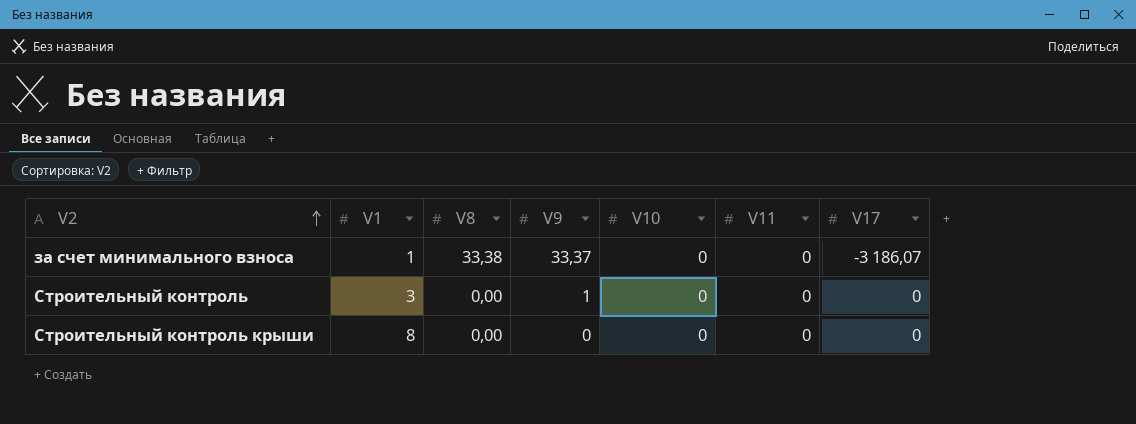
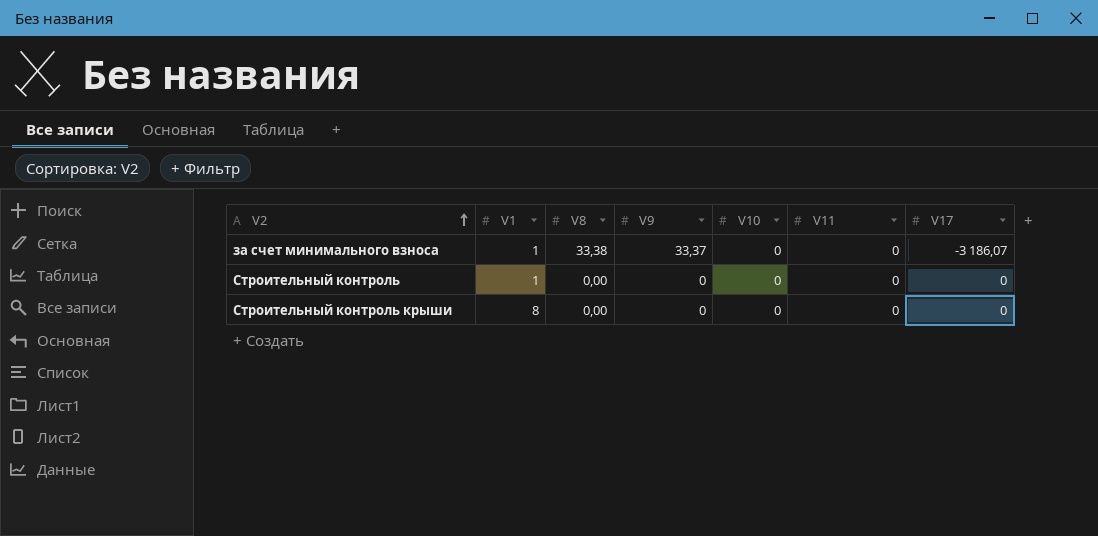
Строительный контроль | V1: 3 -> 1
Строительный контроль | V9: 1 -> 0

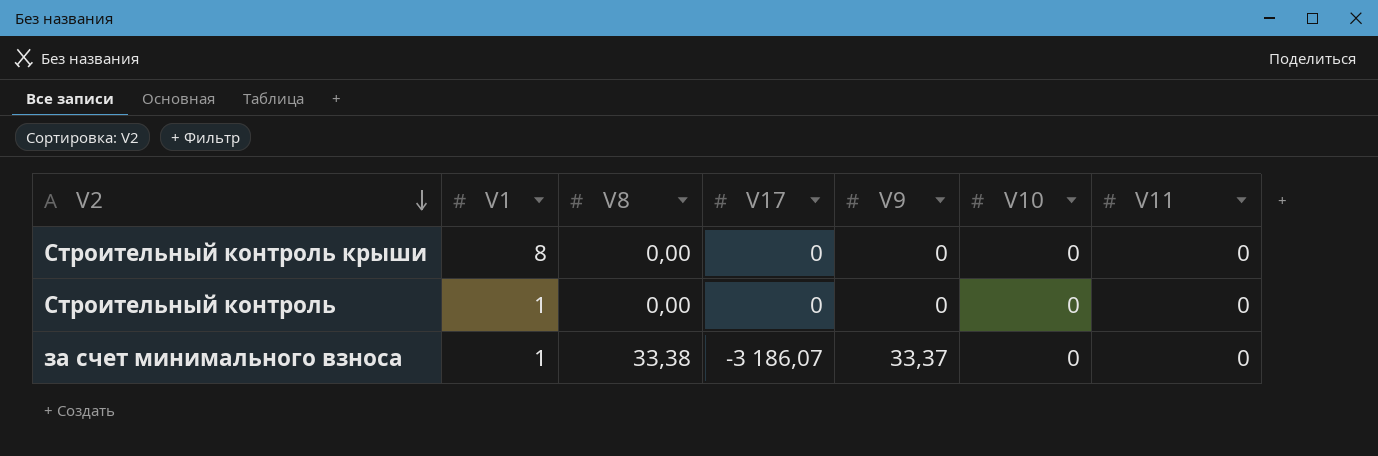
row order: V2 ascending -> V2 descending
column V17 | position: 7 -> 4

